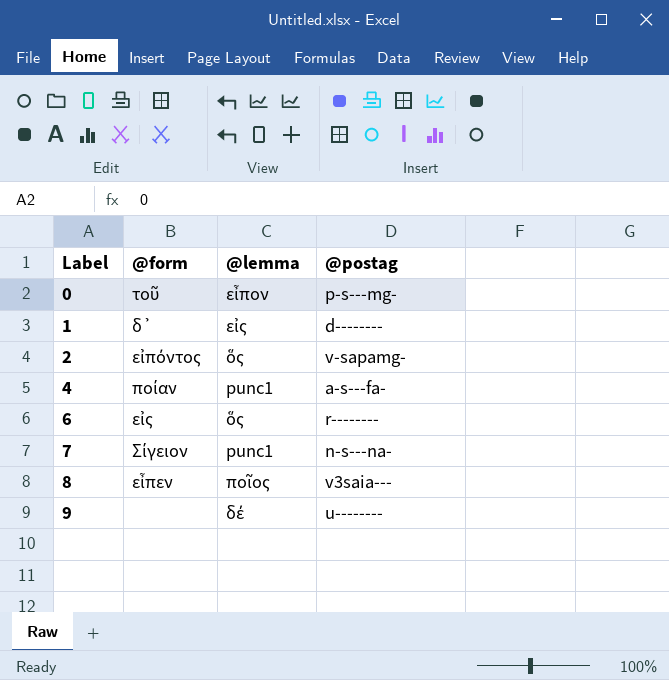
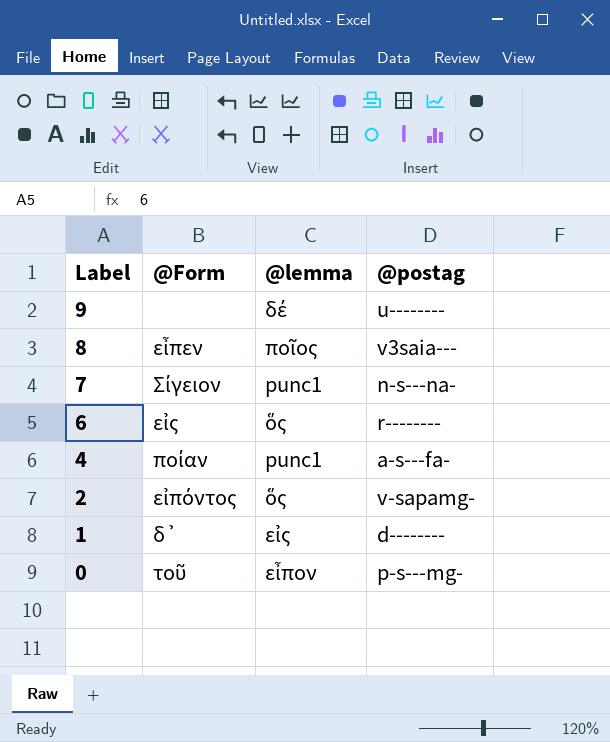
row order: Label ascending -> Label descending
column name: @form -> @Form

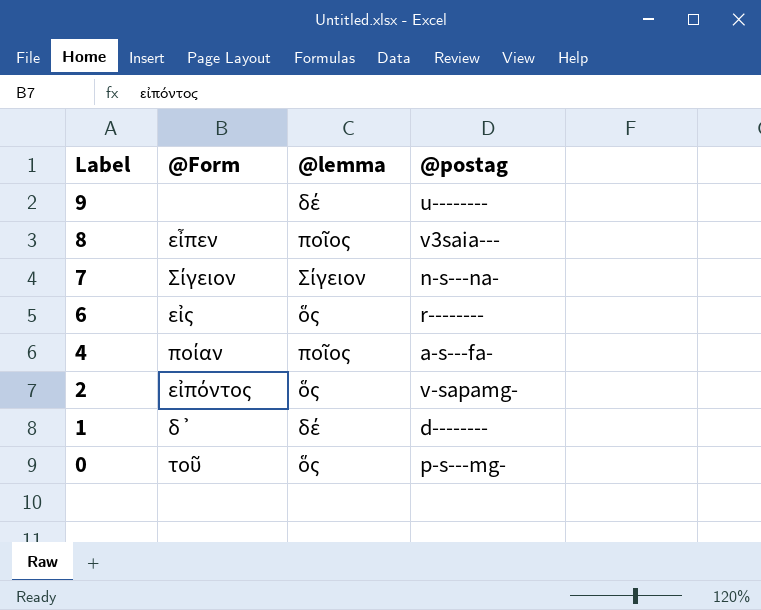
7 | @lemma: punc1 -> Σίγειον
4 | @lemma: punc1 -> ποῖος
1 | @lemma: εἰς -> δέ
0 | @lemma: εἶπον -> ὅς

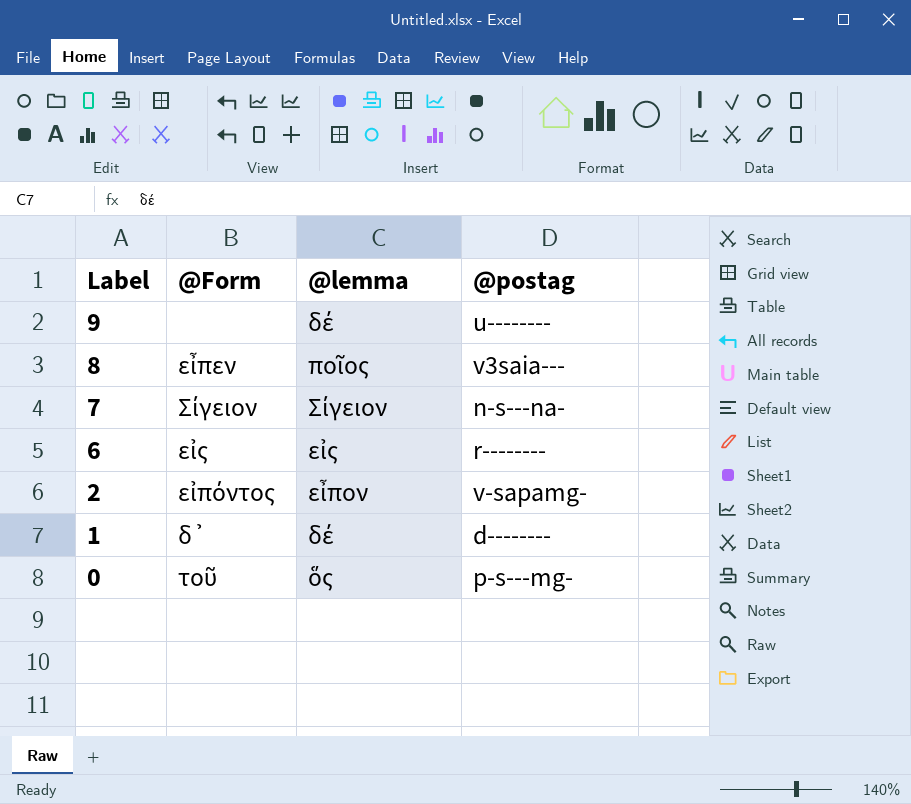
row 4: ποίαν | ποῖος | a-s---fa- -> none
6 | @lemma: ὅς -> εἰς
2 | @lemma: ὅς -> εἶπον

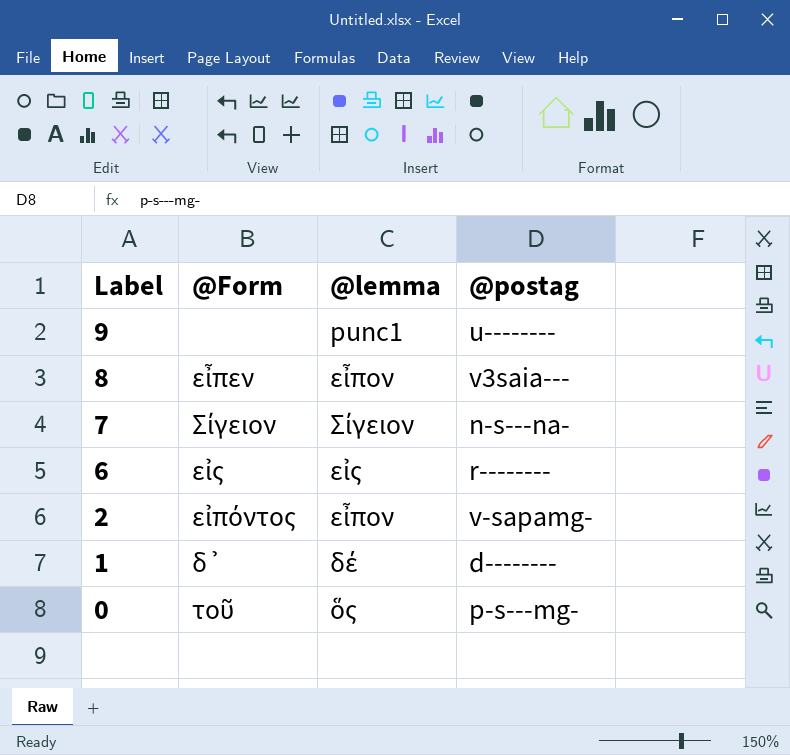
9 | @lemma: δέ -> punc1
8 | @lemma: ποῖος -> εἶπον

